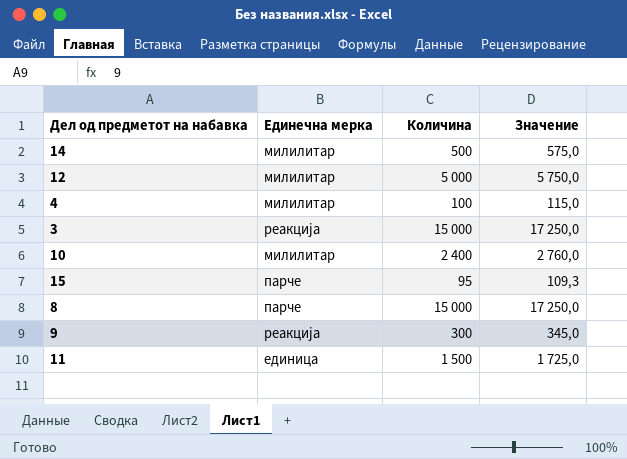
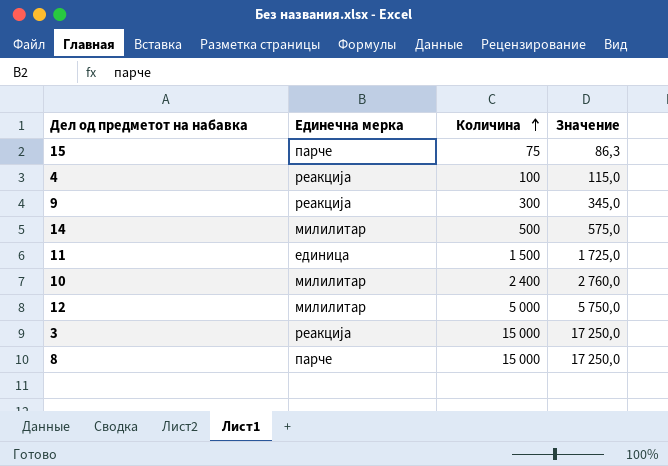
row order: none -> Количина ascending
15 | Количина: 95 -> 75
15 | Значение: 109,3 -> 86,3
4 | Единечна мерка: милилитар -> реакција

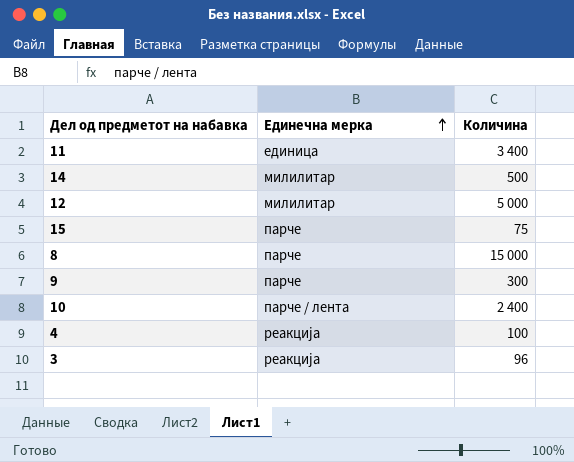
row order: Количина ascending -> Единечна мерка ascending
column Значение | formula: [Количина] * 1,15 -> none
11 | Количина: 1 500 -> 3 400
9 | Единечна мерка: реакција -> парче
10 | Единечна мерка: милилитар -> парче / лента
3 | Количина: 15 000 -> 96

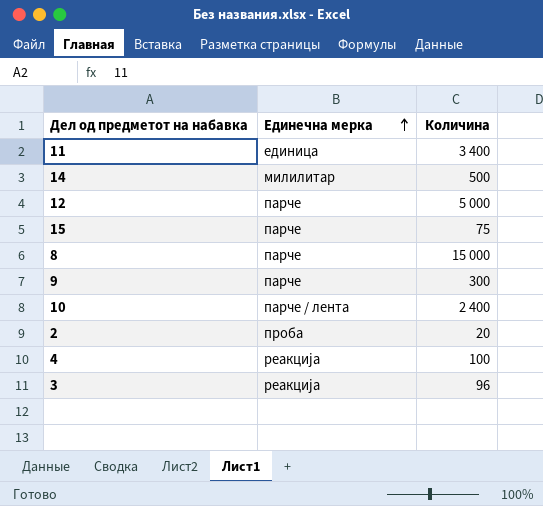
12 | Единечна мерка: милилитар -> парче
row 2: none -> проба | 20

